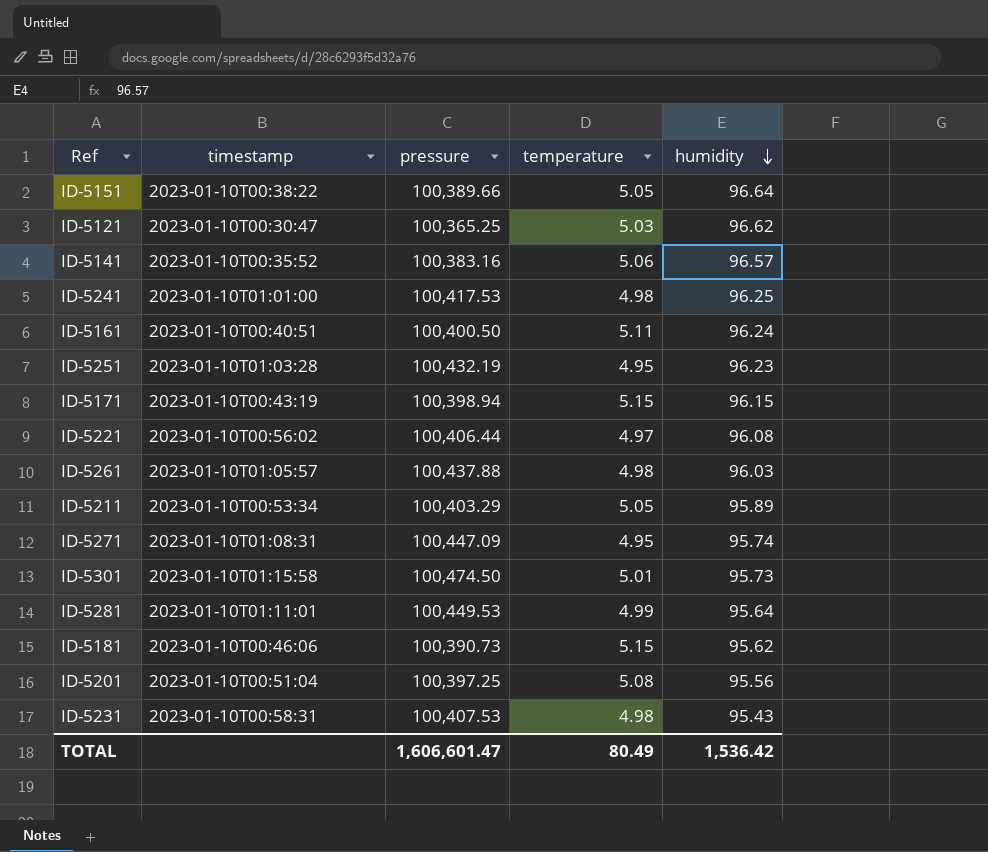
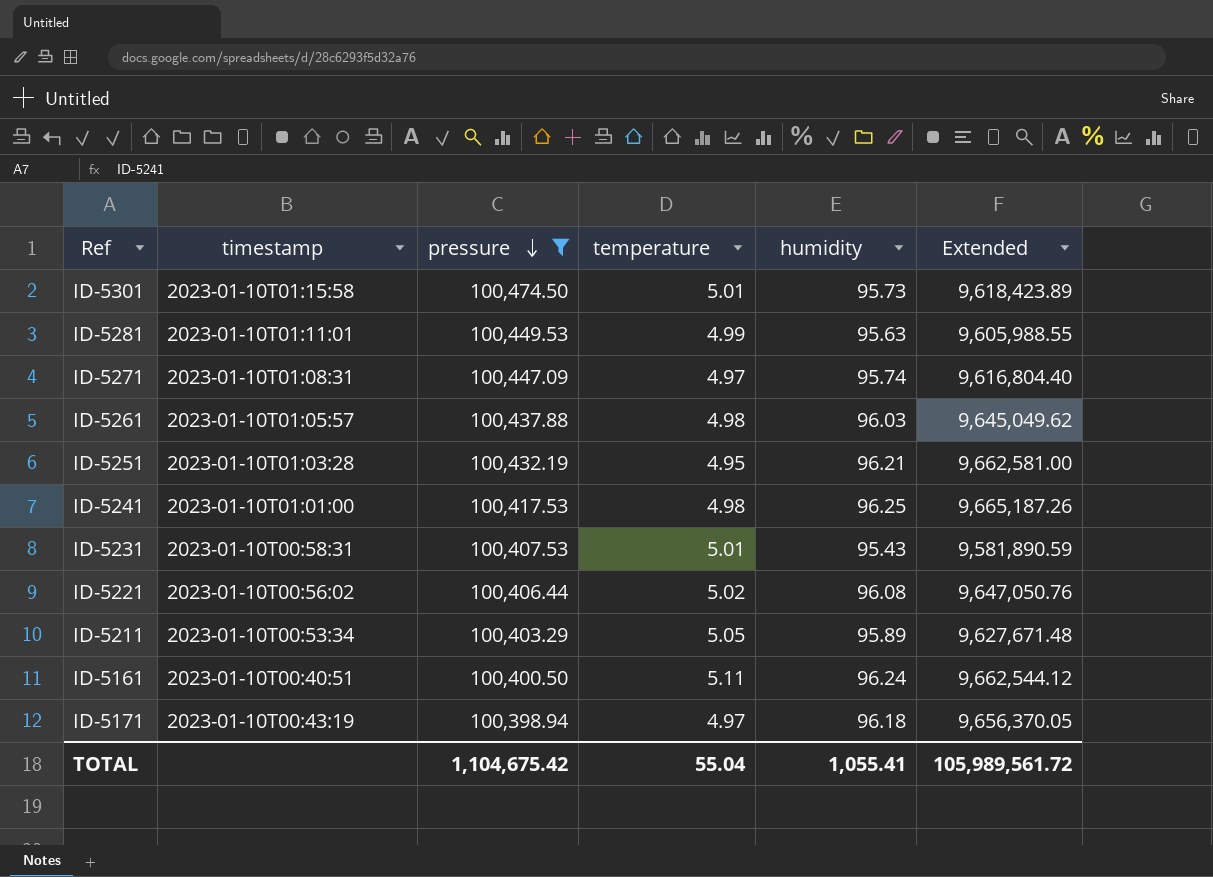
filter: none -> pressure >= 100,398.94
row order: humidity descending -> pressure descending
column Extended | formula: none -> [pressure] * [humidity]
ID-5281 | humidity: 95.64 -> 95.63
ID-5271 | temperature: 4.95 -> 4.97
ID-5251 | humidity: 96.23 -> 96.21
ID-5231 | temperature: 4.98 -> 5.01
ID-5221 | temperature: 4.97 -> 5.02
ID-5171 | temperature: 5.15 -> 4.97
ID-5171 | humidity: 96.15 -> 96.18
TOTAL | pressure: 1,606,601.47 -> 1,104,675.42
TOTAL | temperature: 80.49 -> 55.04
TOTAL | humidity: 1,536.42 -> 1,055.41

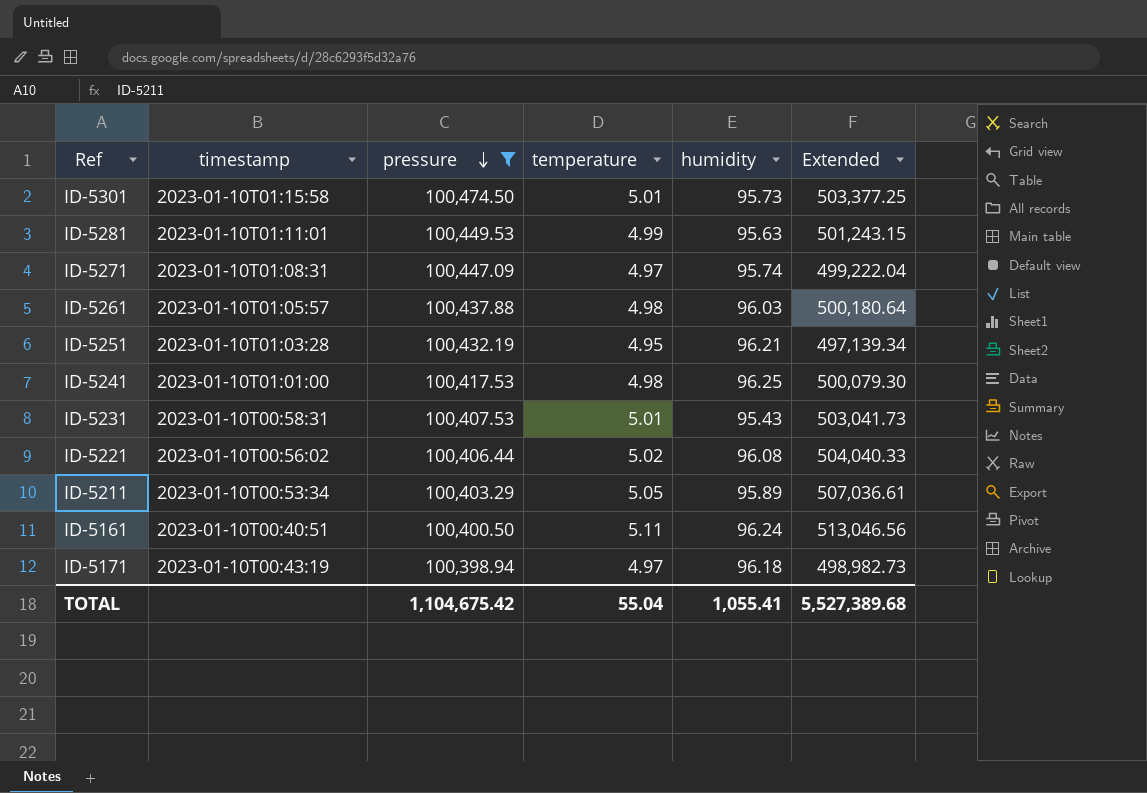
column Extended | formula: [pressure] * [humidity] -> [pressure] * [temperature]
TOTAL | Extended: 105,989,561.72 -> 5,527,389.68

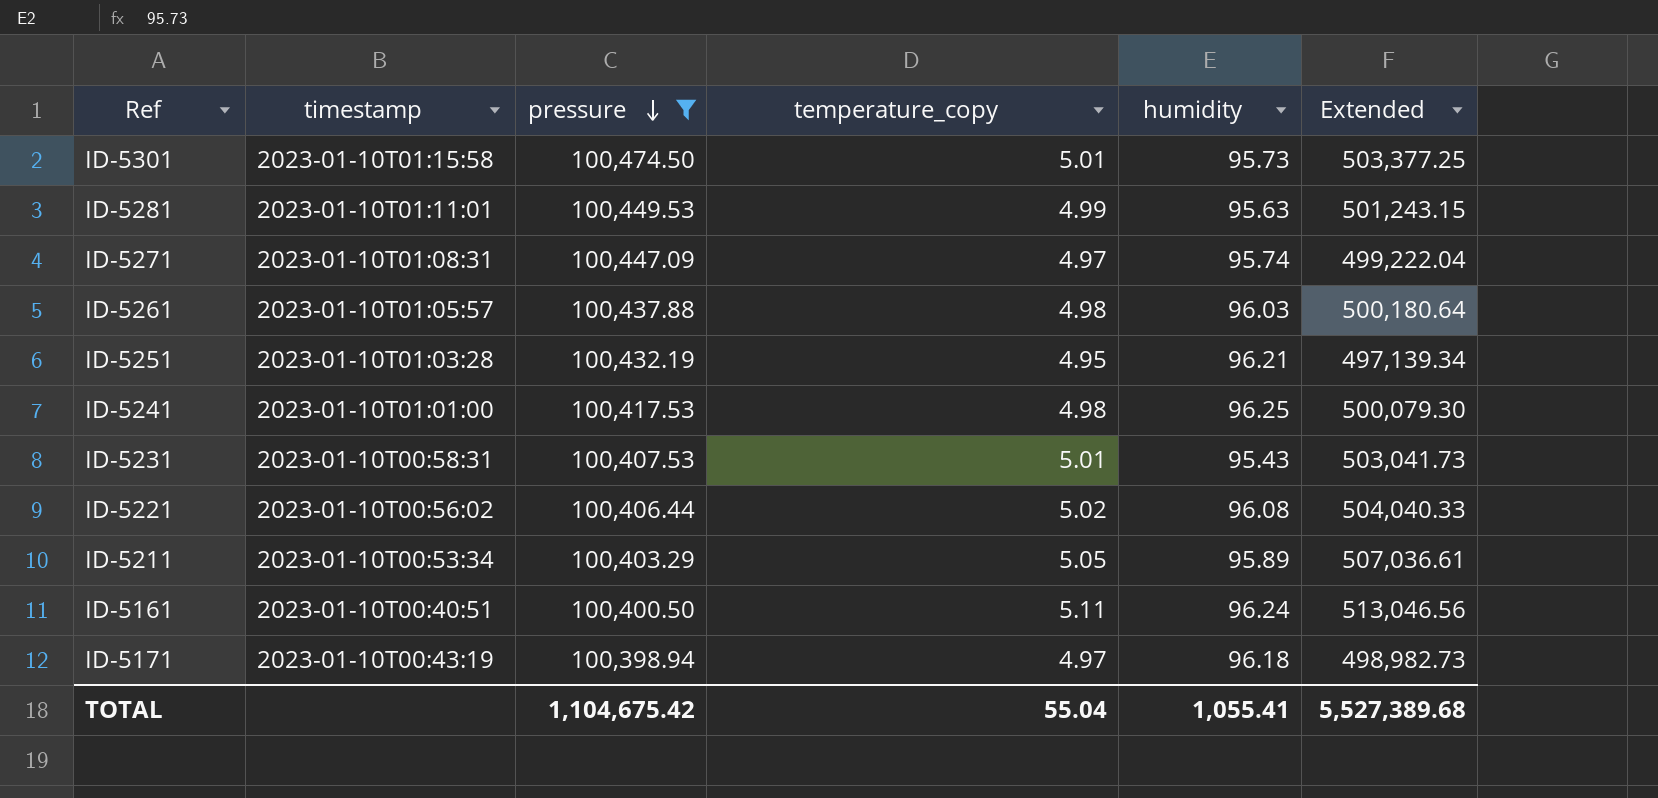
column name: temperature -> temperature_copy

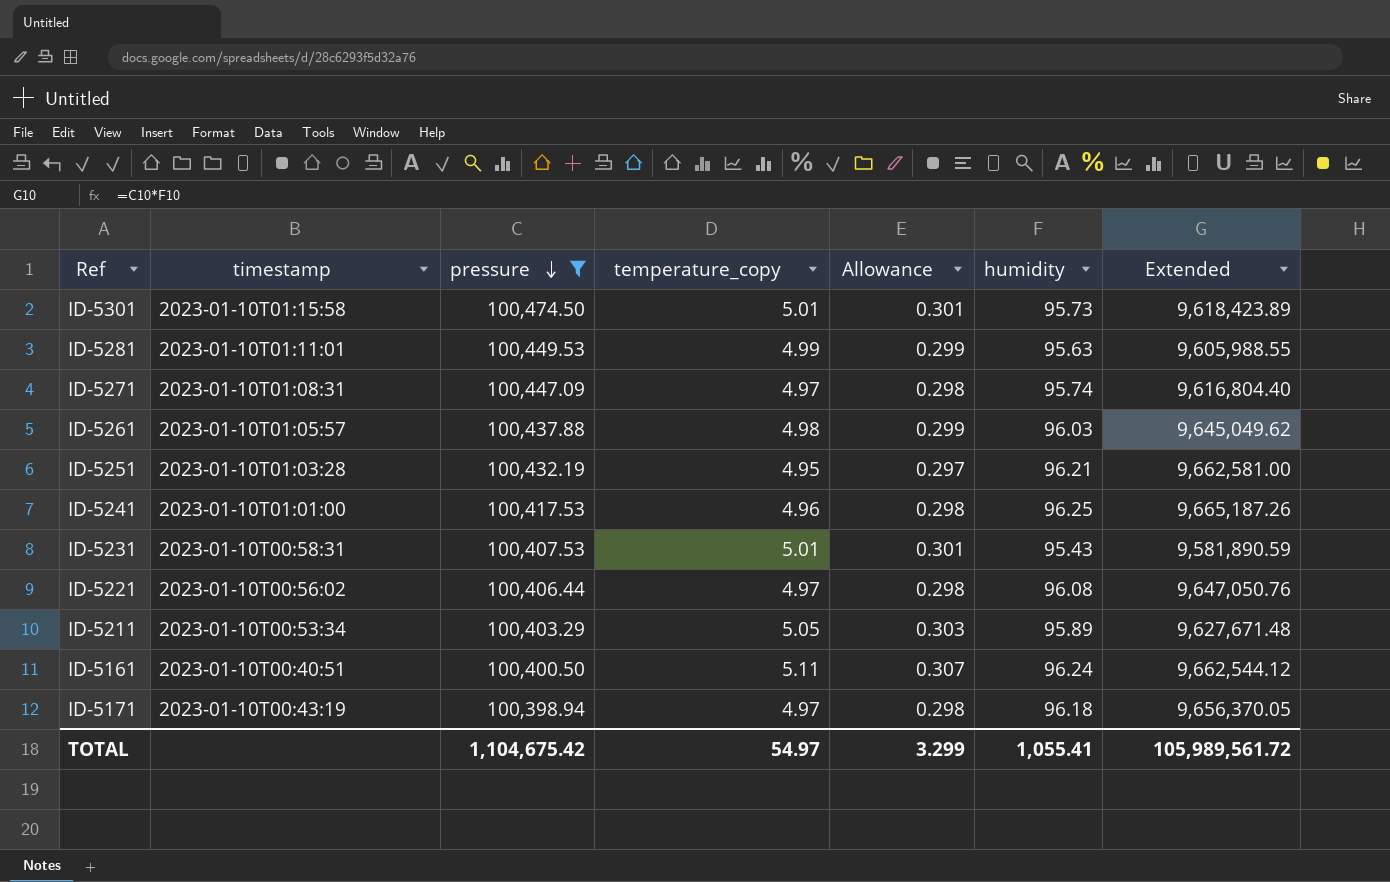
column Allowance | formula: none -> [temperature_copy] * 0.06
column Extended | formula: [pressure] * [temperature_copy] -> [pressure] * [humidity]
ID-5241 | temperature_copy: 4.98 -> 4.96
ID-5221 | temperature_copy: 5.02 -> 4.97
TOTAL | temperature_copy: 55.04 -> 54.97
TOTAL | Extended: 5,527,389.68 -> 105,989,561.72

